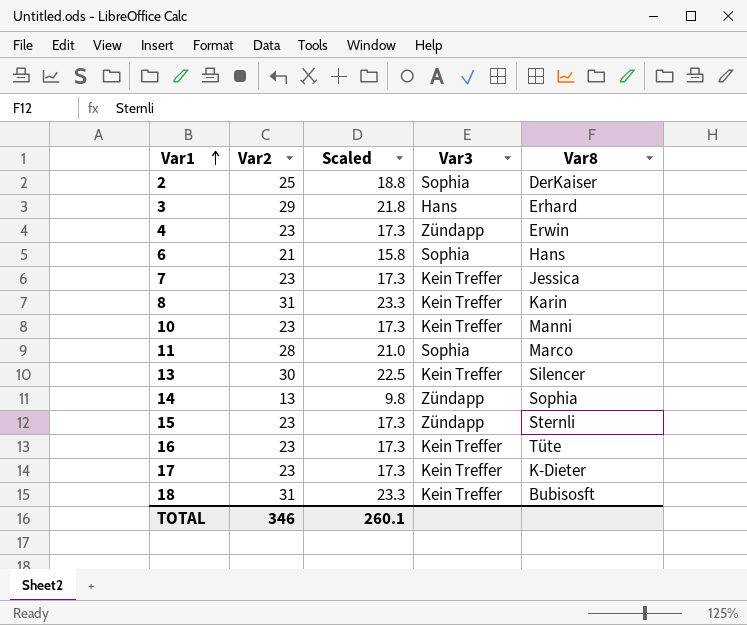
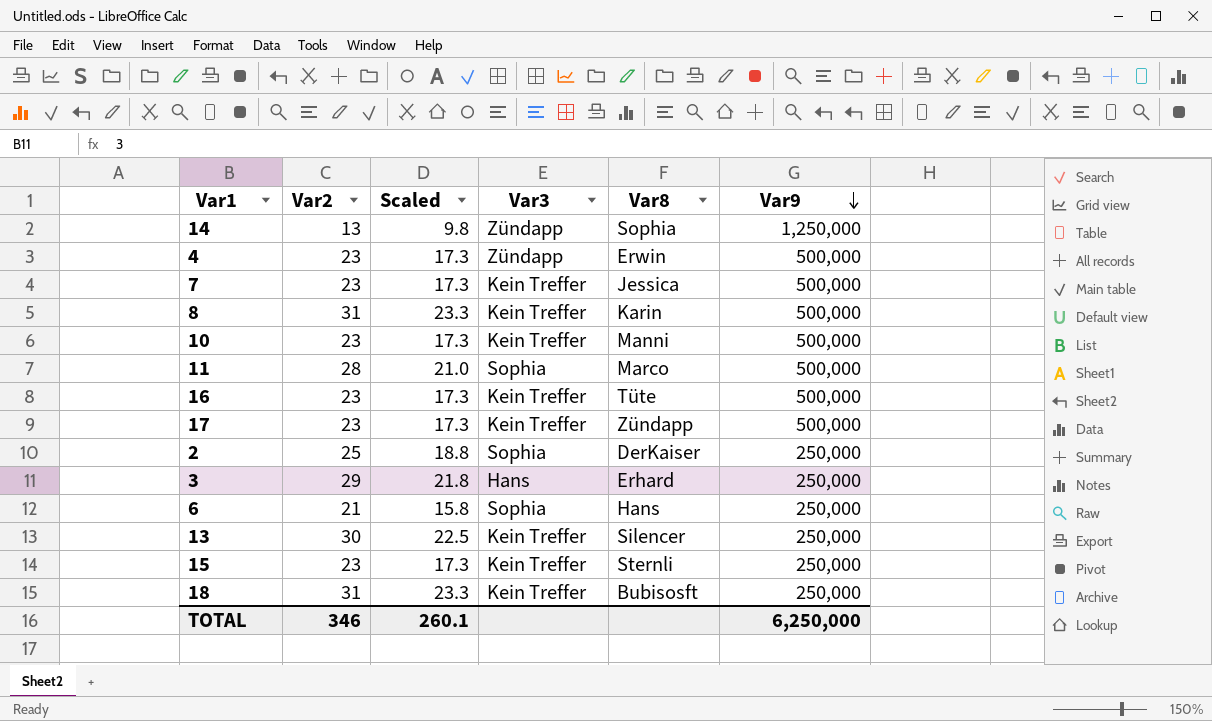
row order: Var1 ascending -> Var9 descending
column Var9 | position: none -> 6
17 | Var8: K-Dieter -> Zündapp
15 | Var3: Zündapp -> Kein Treffer

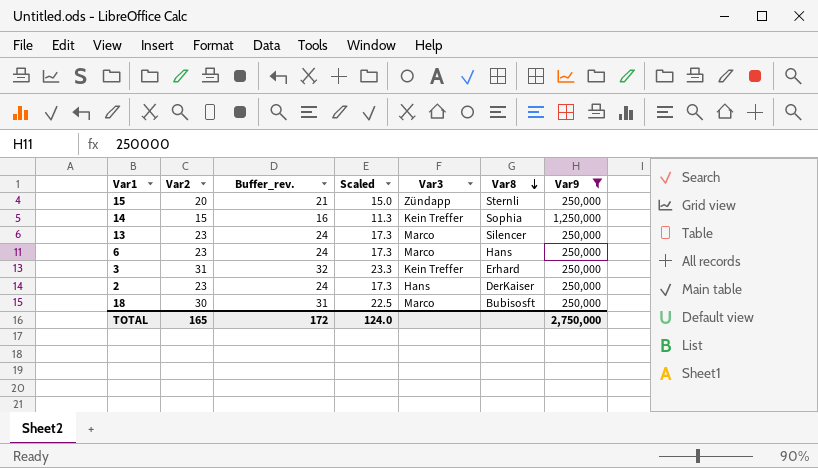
filter: none -> Var9 != 500,000
row order: Var9 descending -> Var8 descending
column Buffer_rev. | formula: none -> [Var2] + 1
15 | Var2: 23 -> 20
15 | Scaled: 17.3 -> 15.0
15 | Var3: Kein Treffer -> Zündapp
14 | Var2: 13 -> 15
14 | Scaled: 9.8 -> 11.3
14 | Var3: Zündapp -> Kein Treffer
13 | Var2: 30 -> 23
13 | Scaled: 22.5 -> 17.3
13 | Var3: Kein Treffer -> Marco
6 | Var2: 21 -> 23
6 | Scaled: 15.8 -> 17.3
6 | Var3: Sophia -> Marco
3 | Var2: 29 -> 31
3 | Scaled: 21.8 -> 23.3
3 | Var3: Hans -> Kein Treffer
2 | Var2: 25 -> 23
2 | Scaled: 18.8 -> 17.3
2 | Var3: Sophia -> Hans
18 | Var2: 31 -> 30
18 | Scaled: 23.3 -> 22.5
18 | Var3: Kein Treffer -> Marco
TOTAL | Var2: 346 -> 165
TOTAL | Scaled: 260.1 -> 124.0
TOTAL | Var9: 6,250,000 -> 2,750,000

